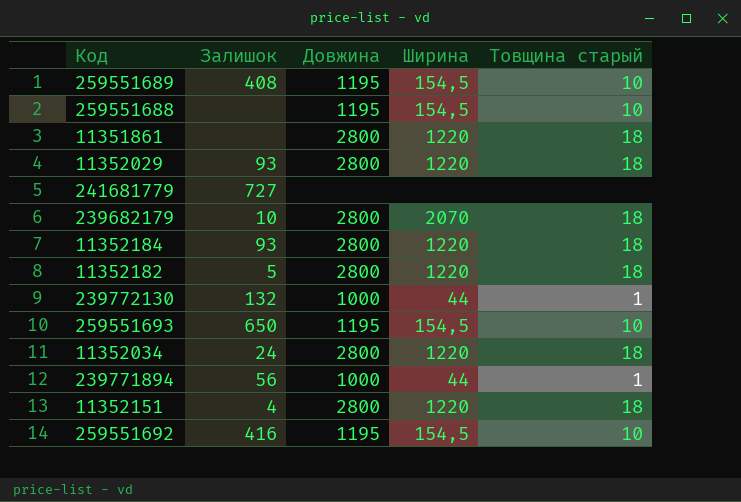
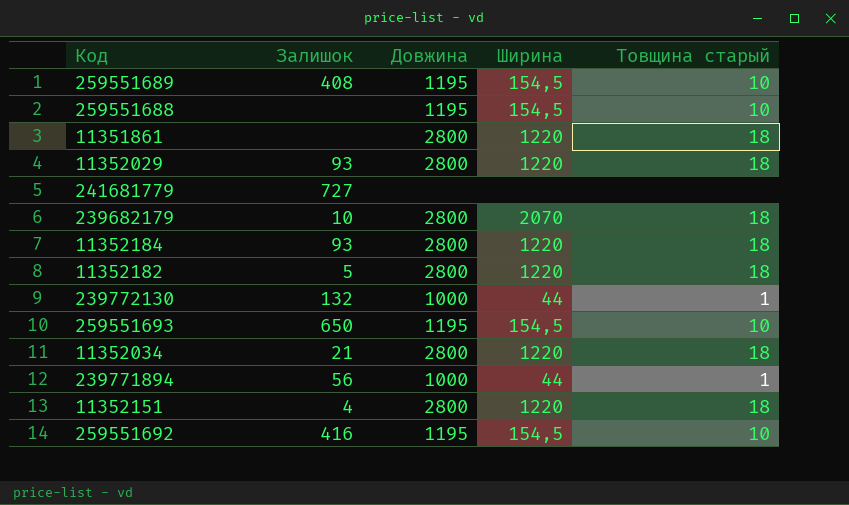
11352034 | Залишок: 24 -> 21

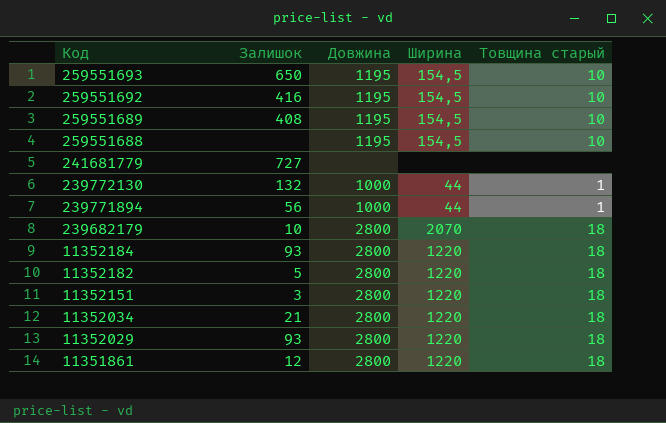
row order: none -> Код descending
11352151 | Залишок: 4 -> 3
11351861 | Залишок: none -> 12

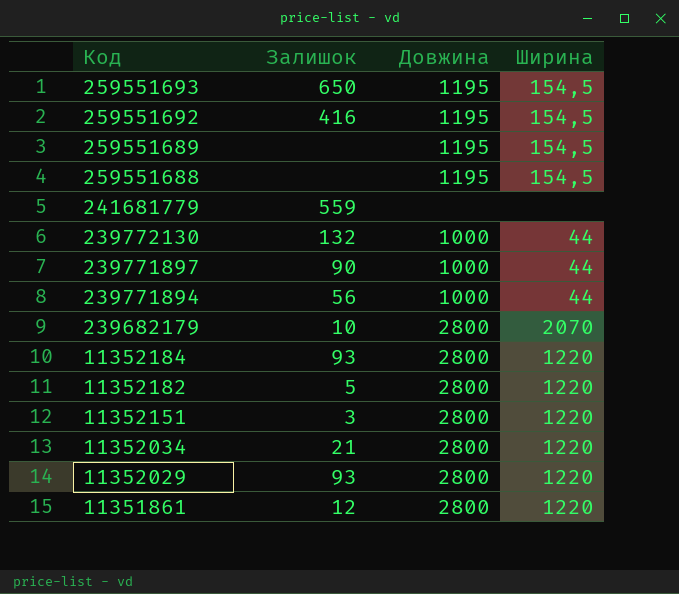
column Товщина старый | position: 5 -> none
259551689 | Залишок: 408 -> none
241681779 | Залишок: 727 -> 559
row 239771897: none -> 90 | 1000 | 44

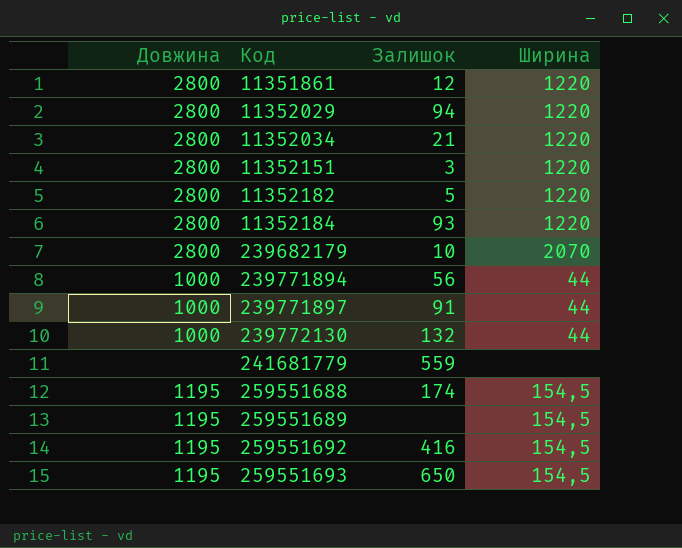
row order: Код descending -> Код ascending
column Довжина | position: 3 -> 1
11352029 | Залишок: 93 -> 94
239771897 | Залишок: 90 -> 91
259551688 | Залишок: none -> 174

